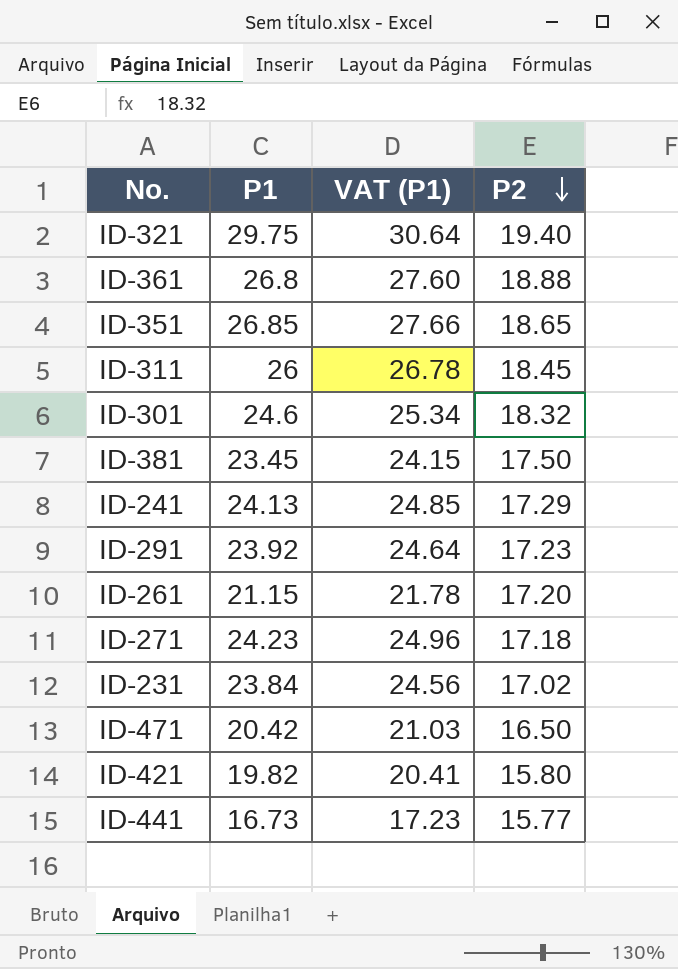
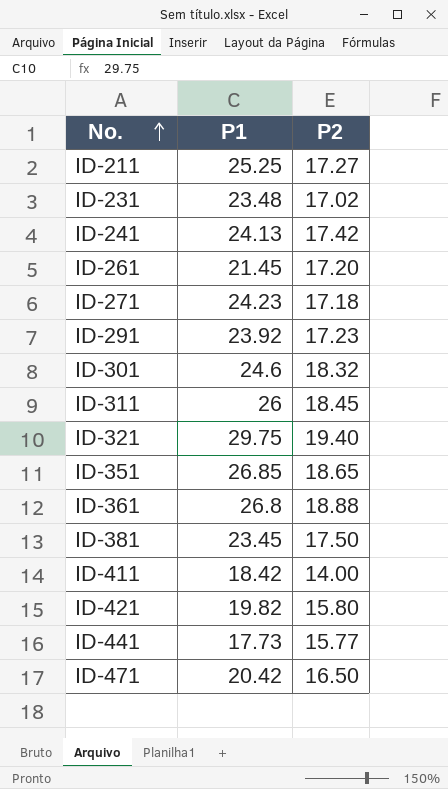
row order: P2 descending -> No. ascending
column VAT (P1) | formula: [P1] * 1.03 -> none
row ID-211: none -> 25.25 | 17.27
ID-231 | P1: 23.84 -> 23.48
ID-241 | P2: 17.29 -> 17.42
ID-261 | P1: 21.15 -> 21.45
row ID-411: none -> 18.42 | 14.00
ID-441 | P1: 16.73 -> 17.73

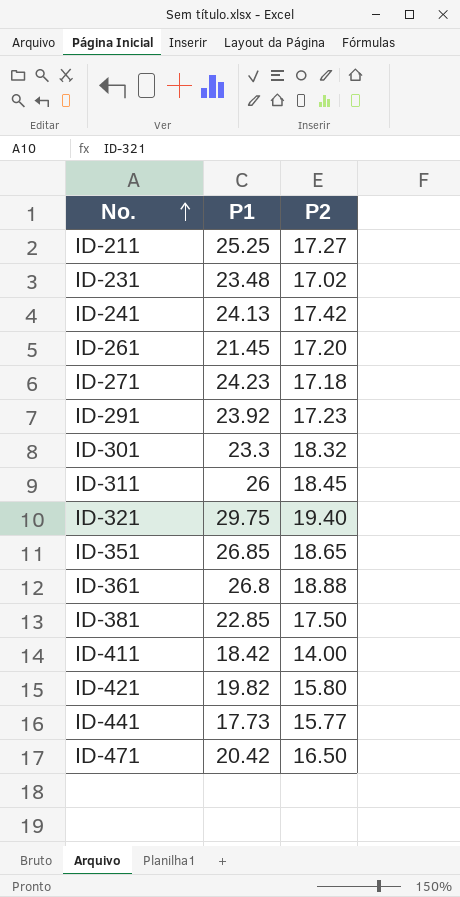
ID-301 | P1: 24.6 -> 23.3
ID-381 | P1: 23.45 -> 22.85

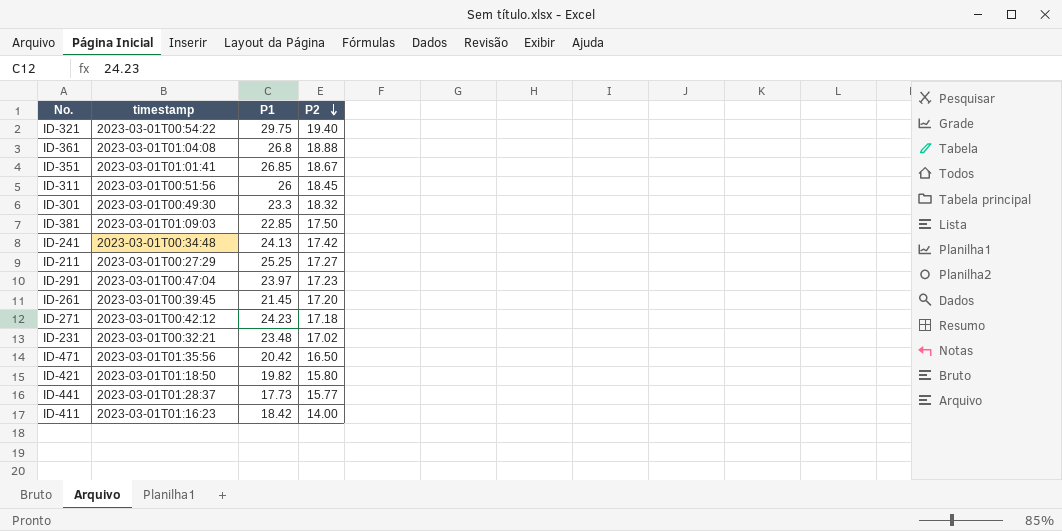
row order: No. ascending -> P2 descending
column timestamp | position: none -> 2
ID-351 | P2: 18.65 -> 18.67
ID-291 | P1: 23.92 -> 23.97

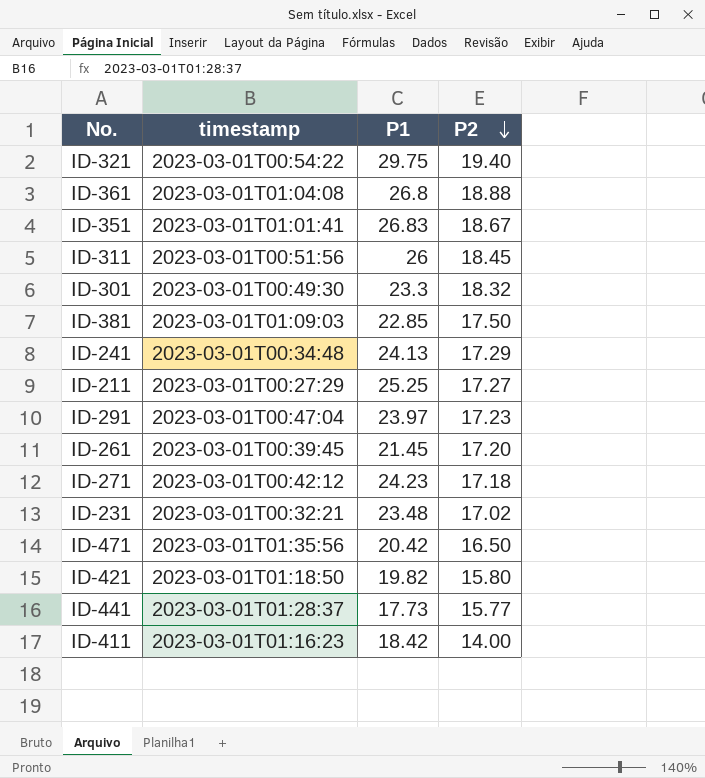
ID-351 | P1: 26.85 -> 26.83
ID-241 | P2: 17.42 -> 17.29

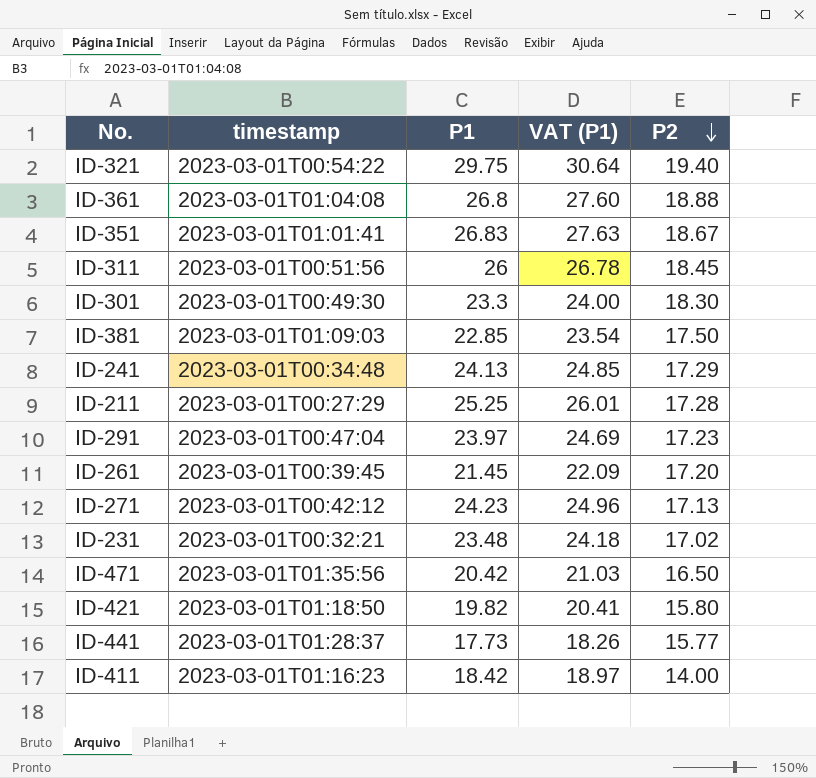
column VAT (P1) | formula: none -> [P1] * 1.03
ID-301 | P2: 18.32 -> 18.30
ID-211 | P2: 17.27 -> 17.28
ID-271 | P2: 17.18 -> 17.13

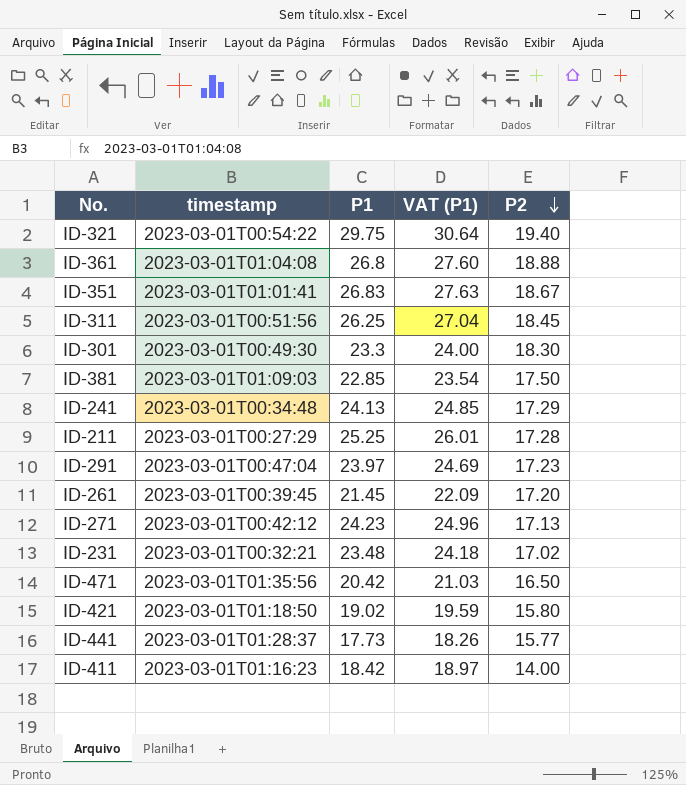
ID-311 | P1: 26 -> 26.25
ID-311 | VAT (P1): 26.78 -> 27.04
ID-421 | P1: 19.82 -> 19.02
ID-421 | VAT (P1): 20.41 -> 19.59

